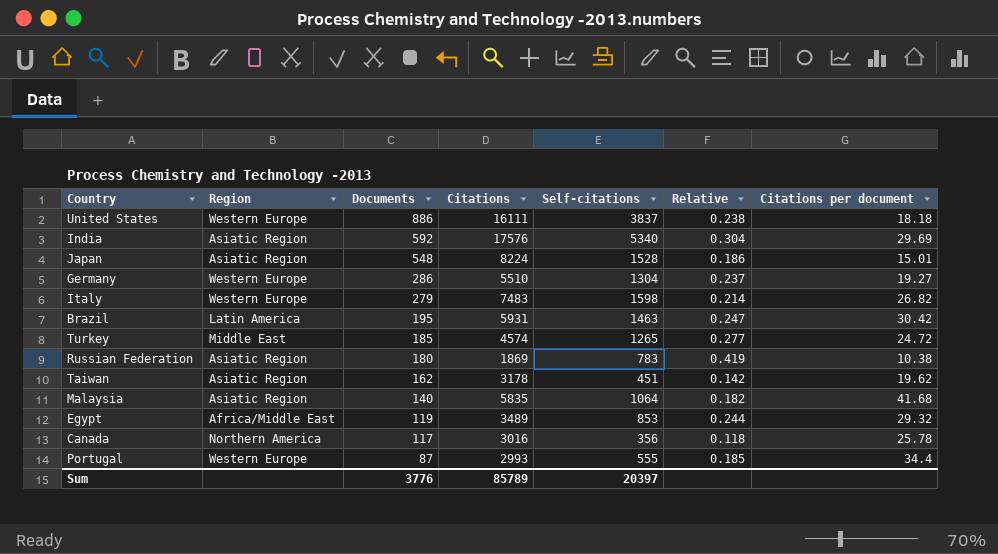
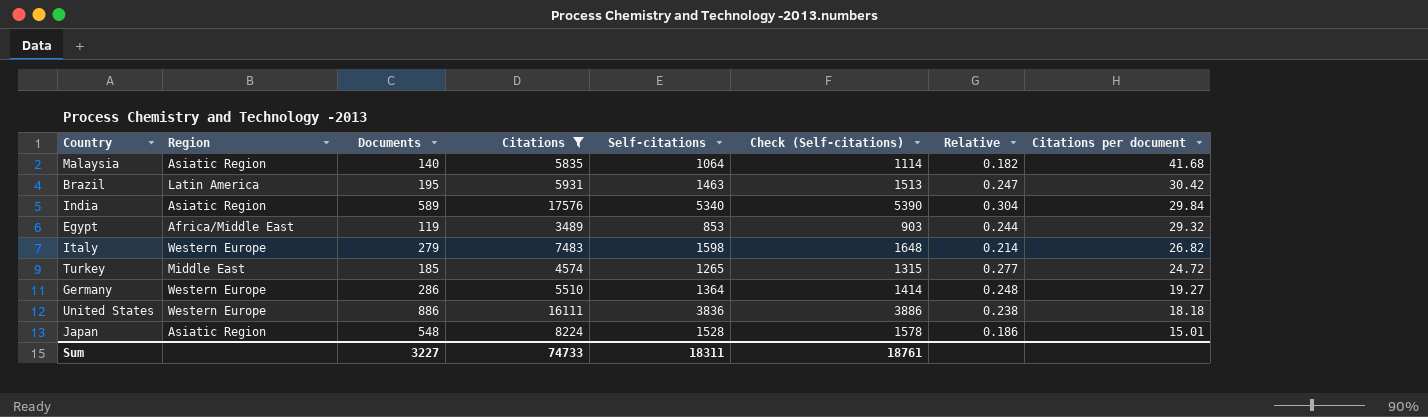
filter: none -> Citations >= 3489
row order: Documents descending -> Citations per document descending
column Check (Self-citations) | formula: none -> [Self-citations] + 50
India | Documents: 592 -> 589
India | Citations per document: 29.69 -> 29.84
Germany | Self-citations: 1304 -> 1364
Germany | Relative: 0.237 -> 0.248
United States | Self-citations: 3837 -> 3836
Sum | Documents: 3776 -> 3227
Sum | Citations: 85789 -> 74733
Sum | Self-citations: 20397 -> 18311

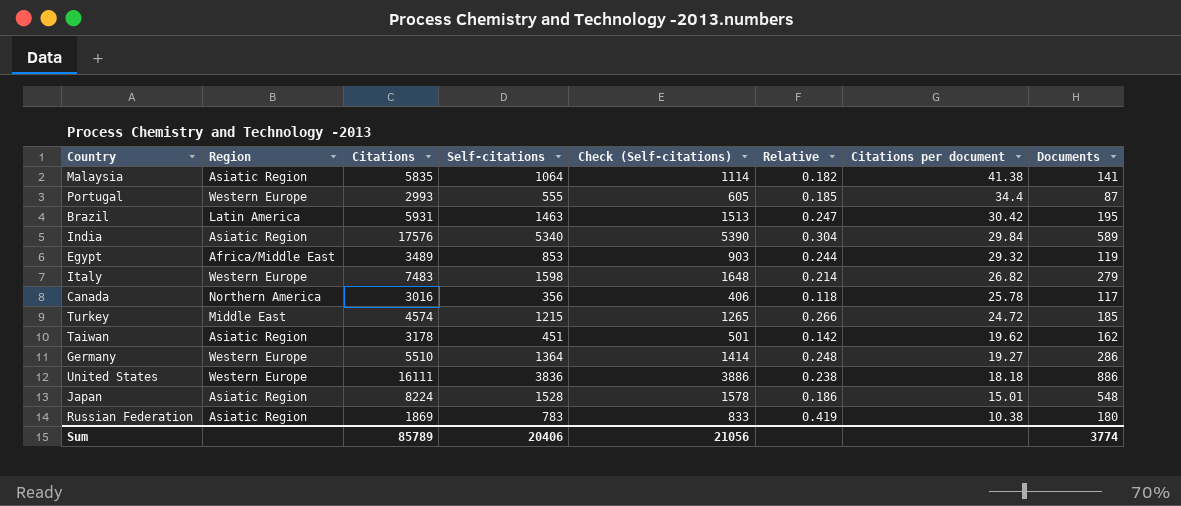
filter: Citations >= 3489 -> none
column Documents | position: 3 -> 8
Malaysia | Citations per document: 41.68 -> 41.38
Malaysia | Documents: 140 -> 141
Turkey | Self-citations: 1265 -> 1215
Turkey | Check (Self-citations): 1315 -> 1265
Turkey | Relative: 0.277 -> 0.266
Sum | Citations: 74733 -> 85789
Sum | Self-citations: 18311 -> 20406
Sum | Check (Self-citations): 18761 -> 21056
Sum | Documents: 3227 -> 3774

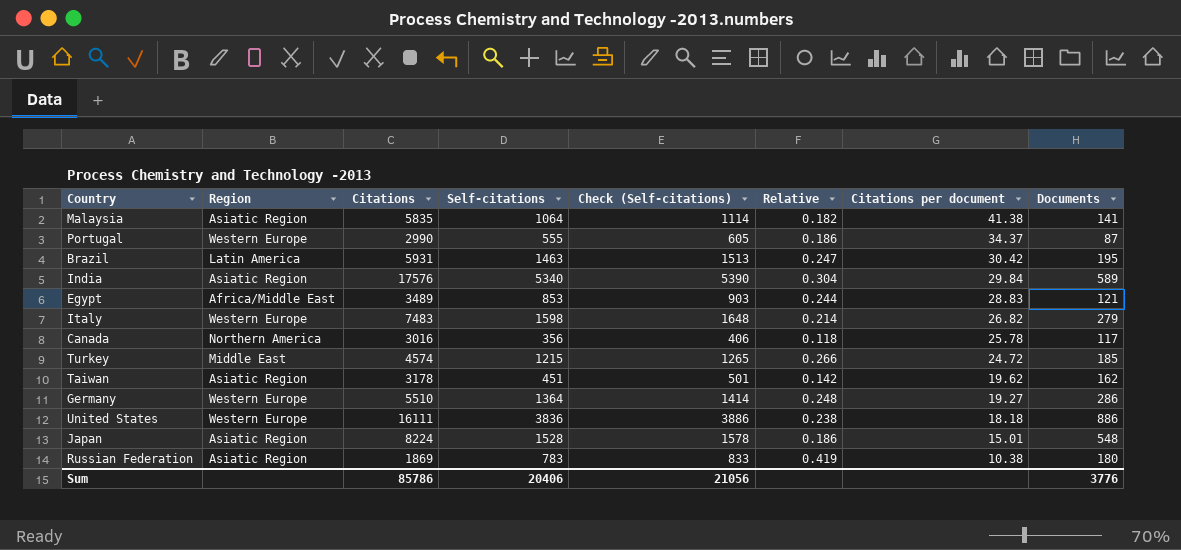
Portugal | Citations: 2993 -> 2990
Portugal | Relative: 0.185 -> 0.186
Portugal | Citations per document: 34.4 -> 34.37
Egypt | Citations per document: 29.32 -> 28.83
Egypt | Documents: 119 -> 121
Sum | Citations: 85789 -> 85786
Sum | Documents: 3774 -> 3776

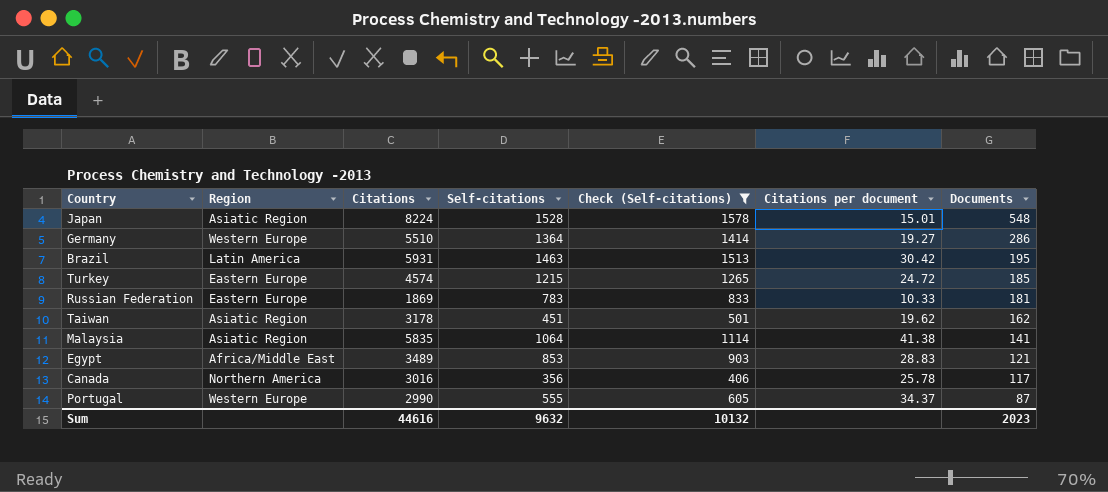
filter: none -> Check (Self-citations) <= 1578
row order: Citations per document descending -> Documents descending
column Relative | formula: [Self-citations] / [Citations] -> none
Turkey | Region: Middle East -> Eastern Europe
Russian Federation | Region: Asiatic Region -> Eastern Europe
Russian Federation | Citations per document: 10.38 -> 10.33
Russian Federation | Documents: 180 -> 181
Sum | Citations: 85786 -> 44616
Sum | Self-citations: 20406 -> 9632
Sum | Check (Self-citations): 21056 -> 10132
Sum | Documents: 3776 -> 2023

